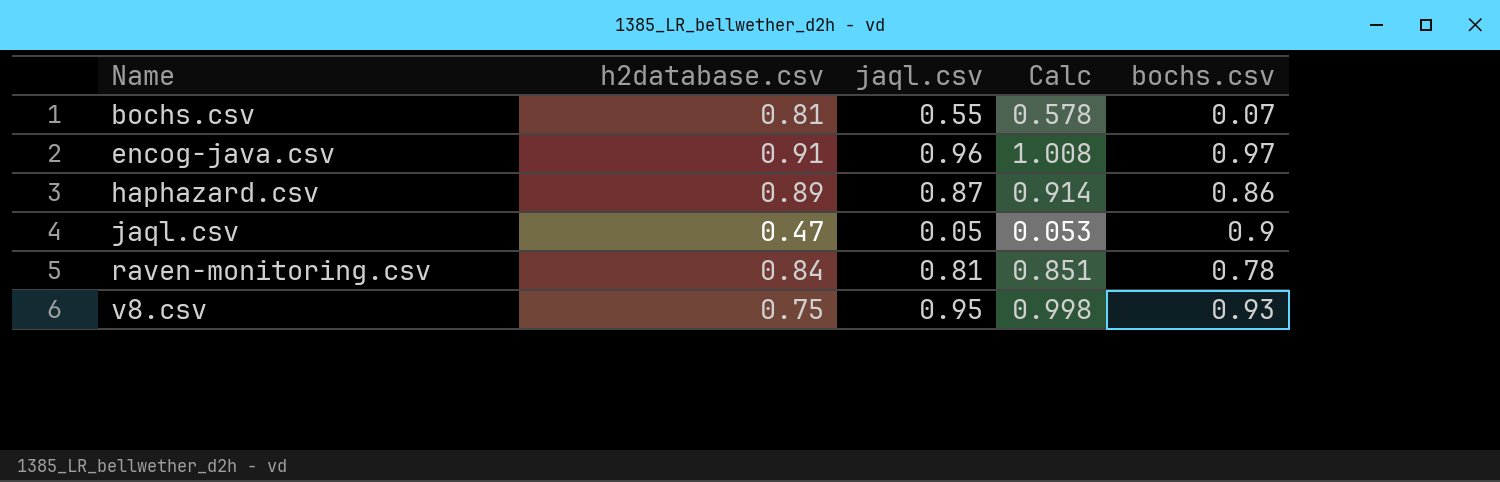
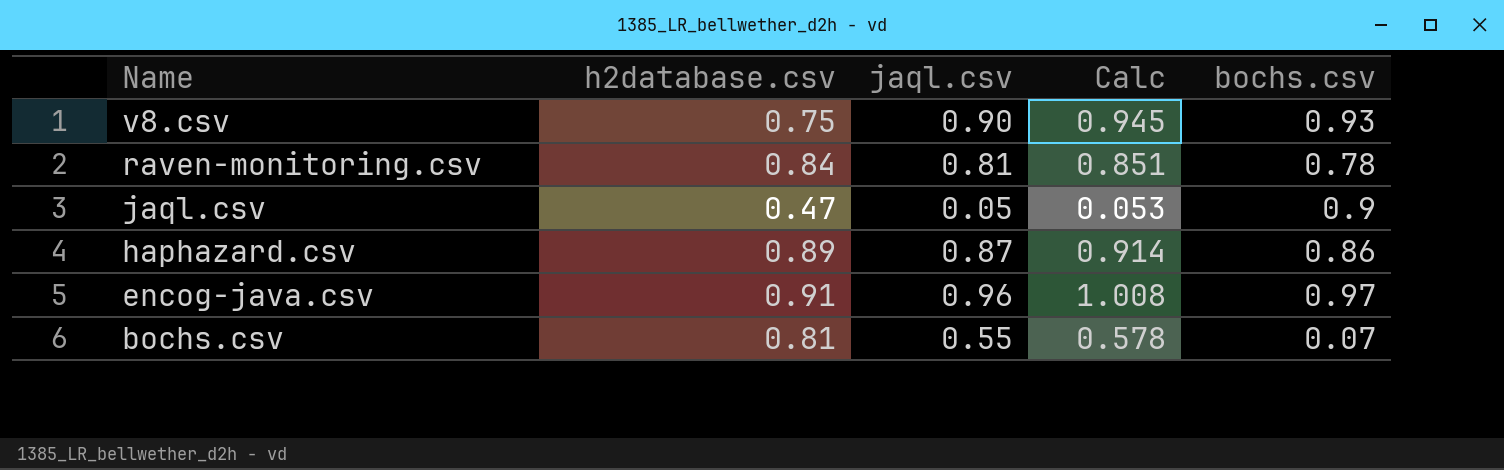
row order: Name ascending -> Name descending
v8.csv | jaql.csv: 0.95 -> 0.90
v8.csv | Calc: 0.998 -> 0.945

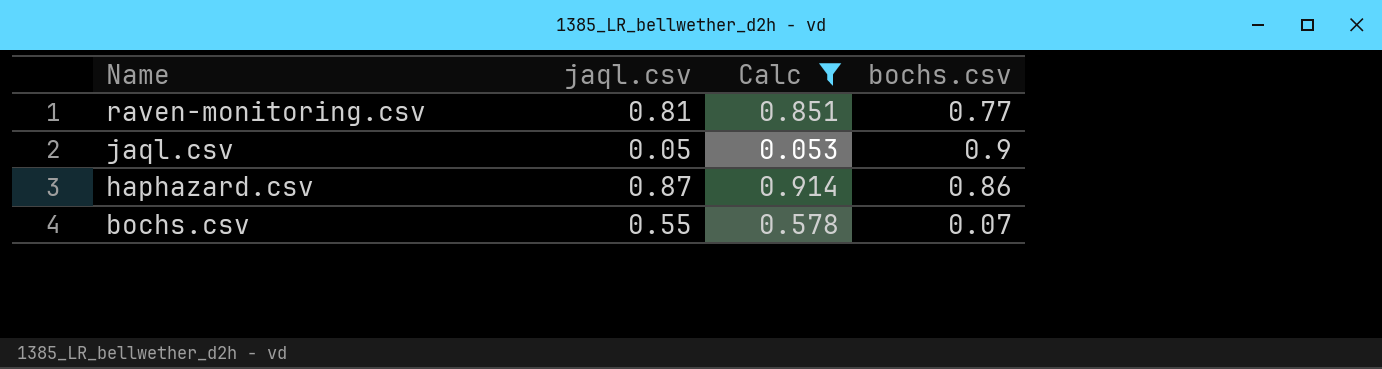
filter: none -> Calc <= 0.914
column h2database.csv | position: 2 -> none
raven-monitoring.csv | bochs.csv: 0.78 -> 0.77

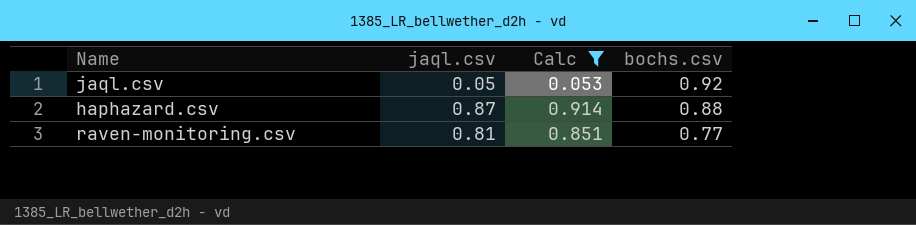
row order: Name descending -> bochs.csv descending
row bochs.csv: 0.55 | 0.578 | 0.07 -> none
jaql.csv | bochs.csv: 0.9 -> 0.92
haphazard.csv | bochs.csv: 0.86 -> 0.88

